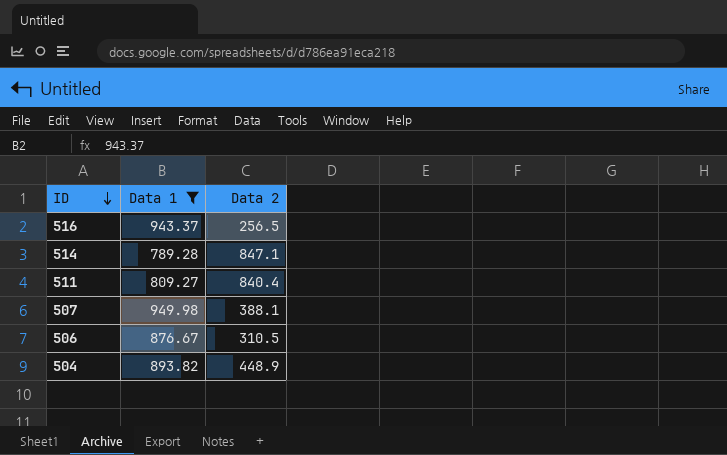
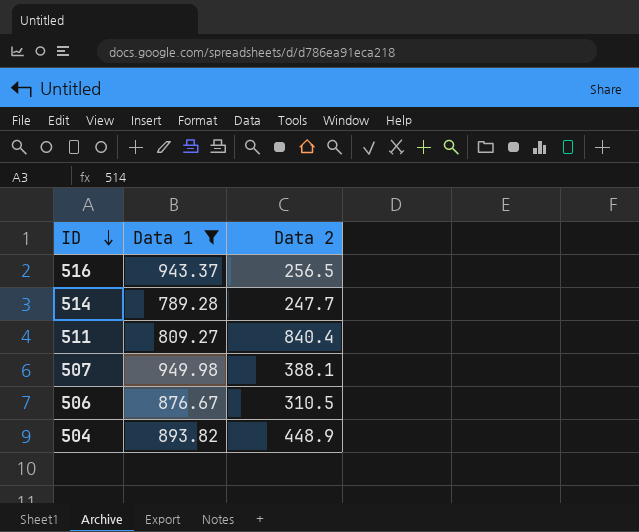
514 | Data 2: 847.1 -> 247.7

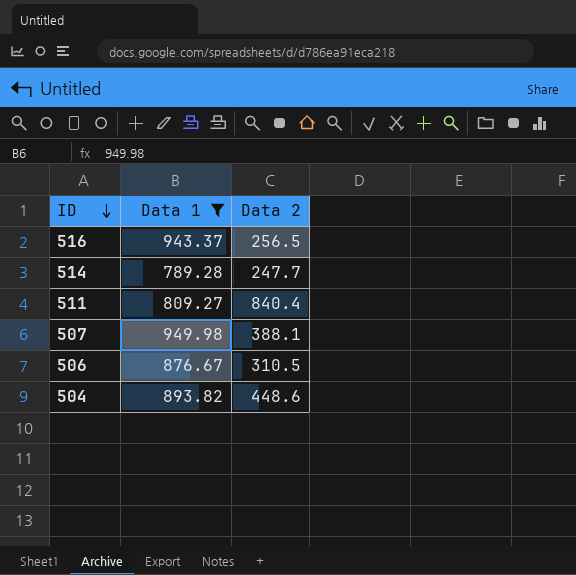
504 | Data 2: 448.9 -> 448.6

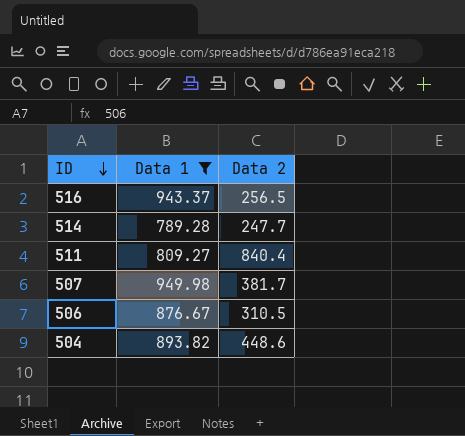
507 | Data 2: 388.1 -> 381.7

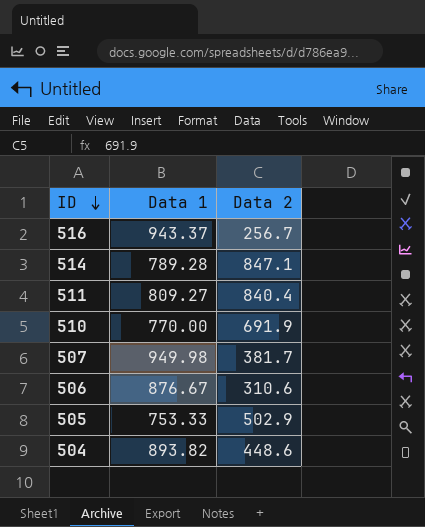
filter: Data 1 >= 789.28 -> none
516 | Data 2: 256.5 -> 256.7
514 | Data 2: 247.7 -> 847.1
506 | Data 2: 310.5 -> 310.6

